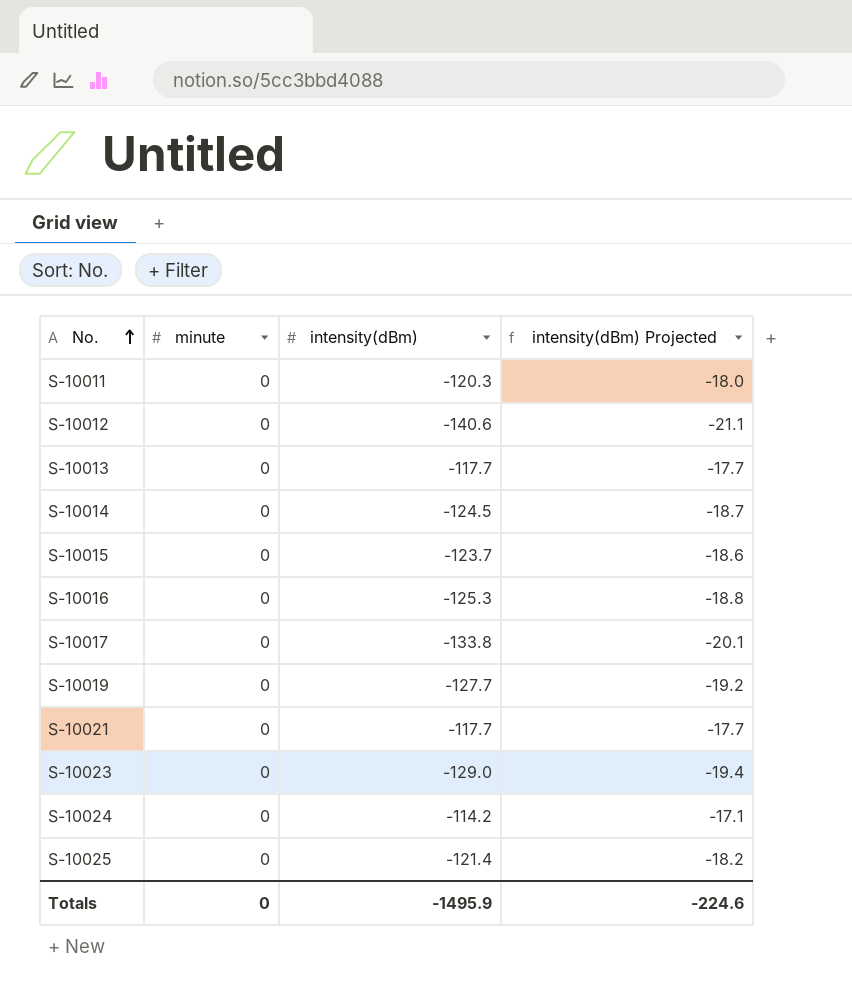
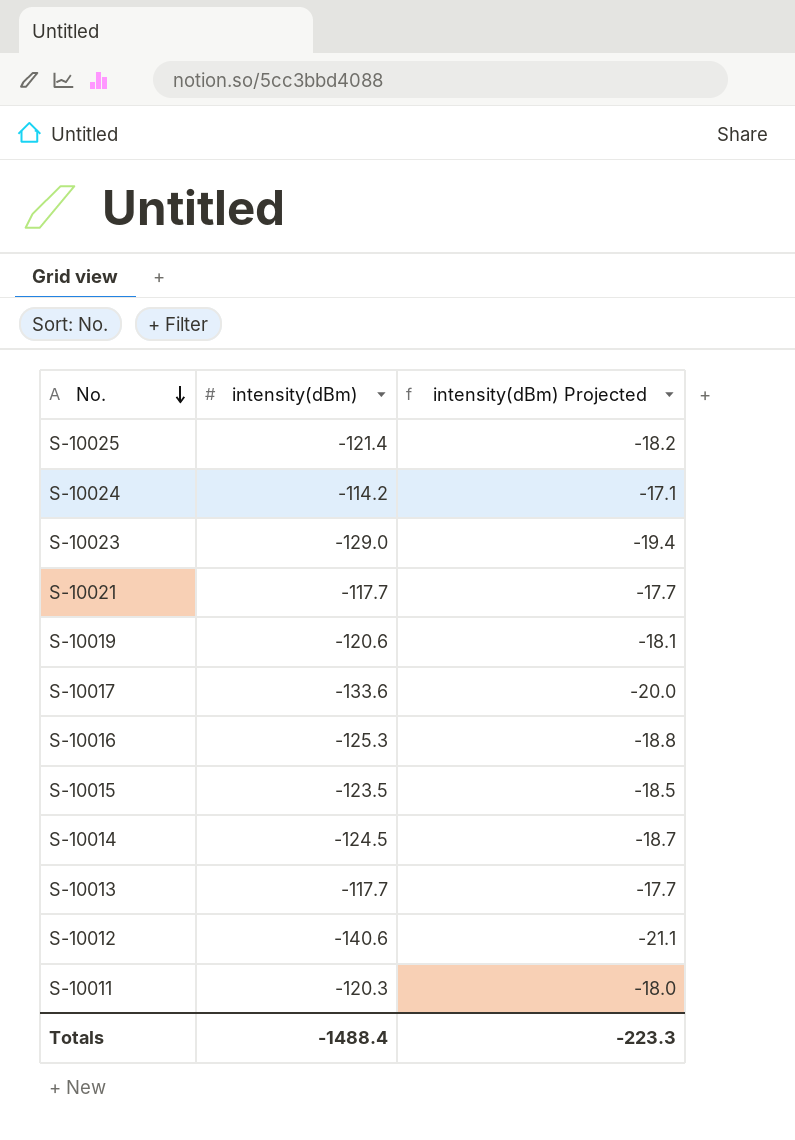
row order: No. ascending -> No. descending
column minute | position: 2 -> none
S-10019 | intensity(dBm): -127.7 -> -120.6
S-10019 | intensity(dBm) Projected: -19.2 -> -18.1
S-10017 | intensity(dBm): -133.8 -> -133.6
S-10017 | intensity(dBm) Projected: -20.1 -> -20.0
S-10015 | intensity(dBm): -123.7 -> -123.5
S-10015 | intensity(dBm) Projected: -18.6 -> -18.5
Totals | intensity(dBm): -1495.9 -> -1488.4
Totals | intensity(dBm) Projected: -224.6 -> -223.3

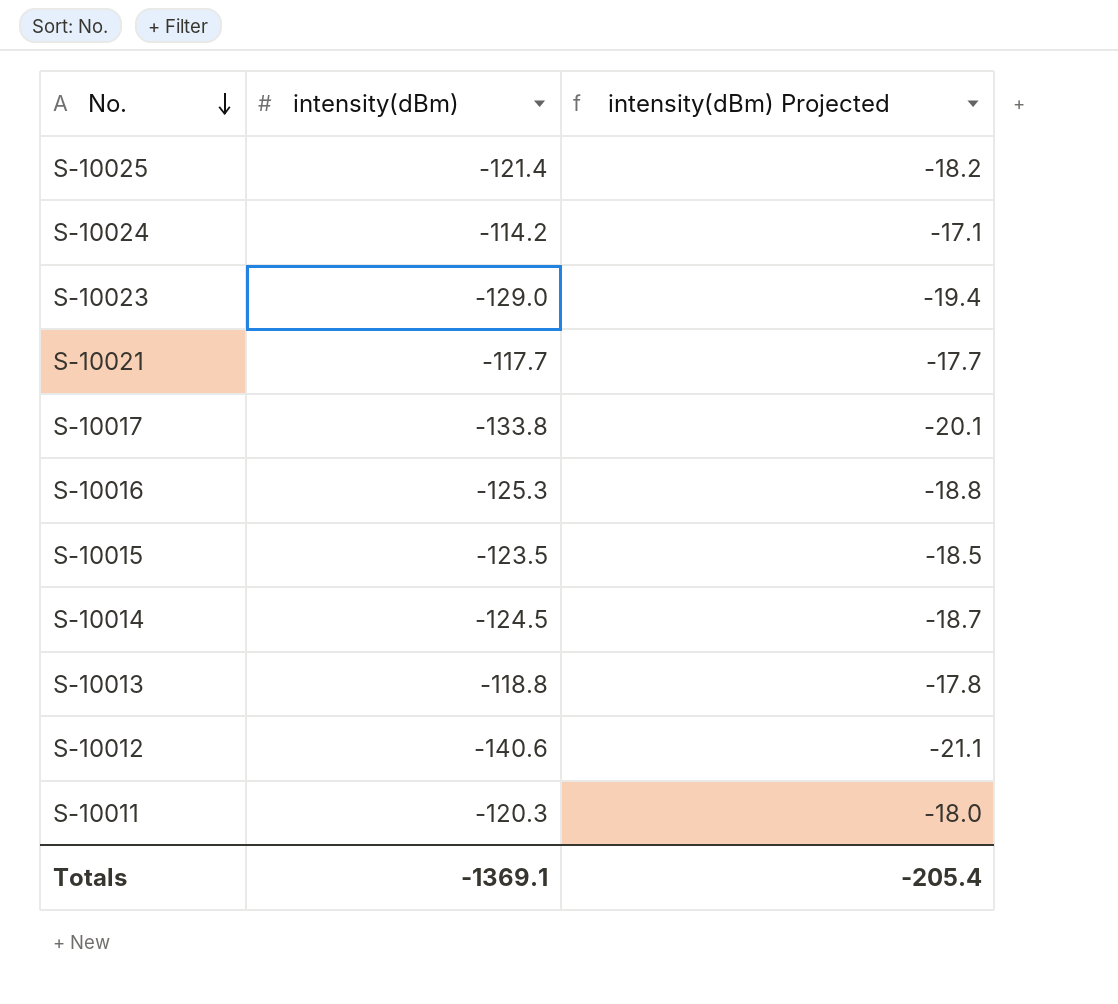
row S-10019: -120.6 | -18.1 -> none
S-10017 | intensity(dBm): -133.6 -> -133.8
S-10017 | intensity(dBm) Projected: -20.0 -> -20.1
S-10013 | intensity(dBm): -117.7 -> -118.8
S-10013 | intensity(dBm) Projected: -17.7 -> -17.8
Totals | intensity(dBm): -1488.4 -> -1369.1
Totals | intensity(dBm) Projected: -223.3 -> -205.4

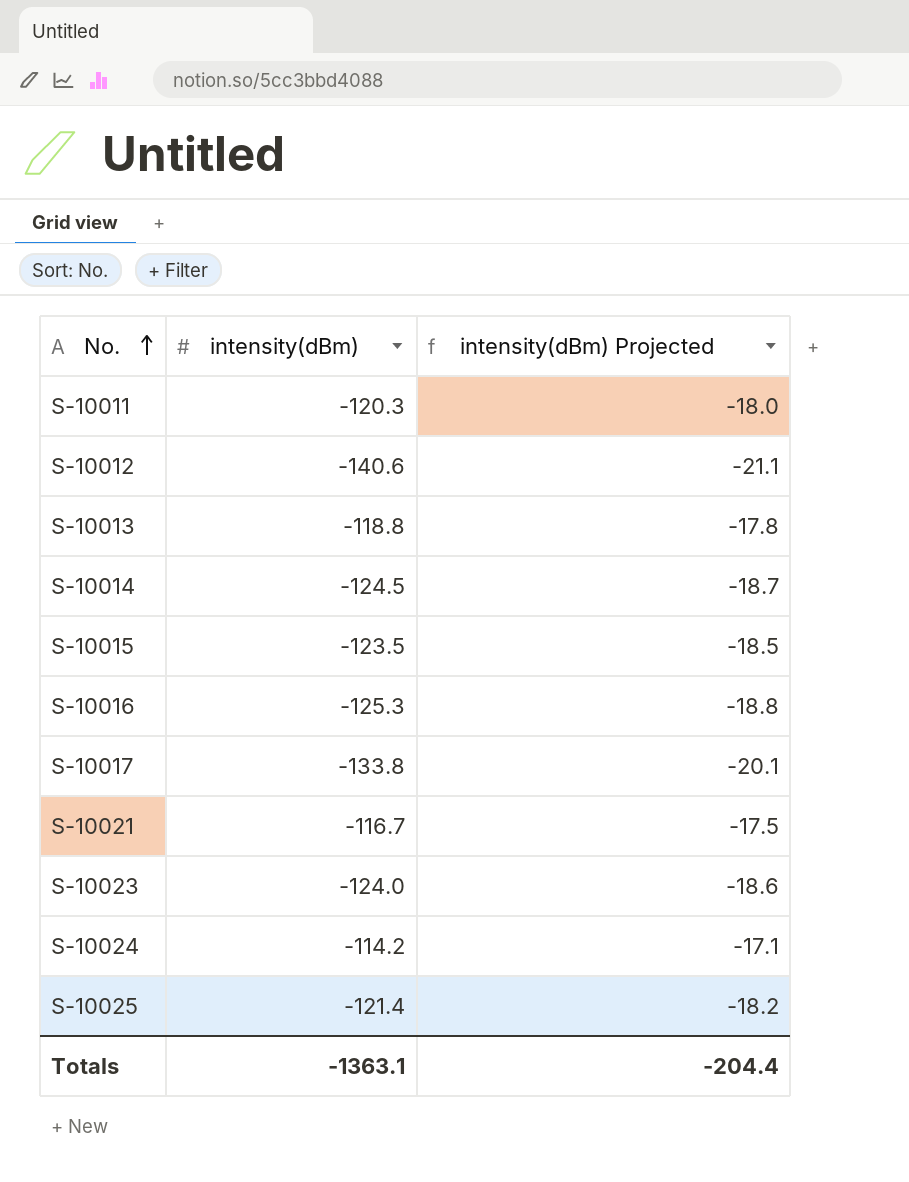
row order: No. descending -> No. ascending
S-10021 | intensity(dBm): -117.7 -> -116.7
S-10021 | intensity(dBm) Projected: -17.7 -> -17.5
S-10023 | intensity(dBm): -129.0 -> -124.0
S-10023 | intensity(dBm) Projected: -19.4 -> -18.6
Totals | intensity(dBm): -1369.1 -> -1363.1
Totals | intensity(dBm) Projected: -205.4 -> -204.4

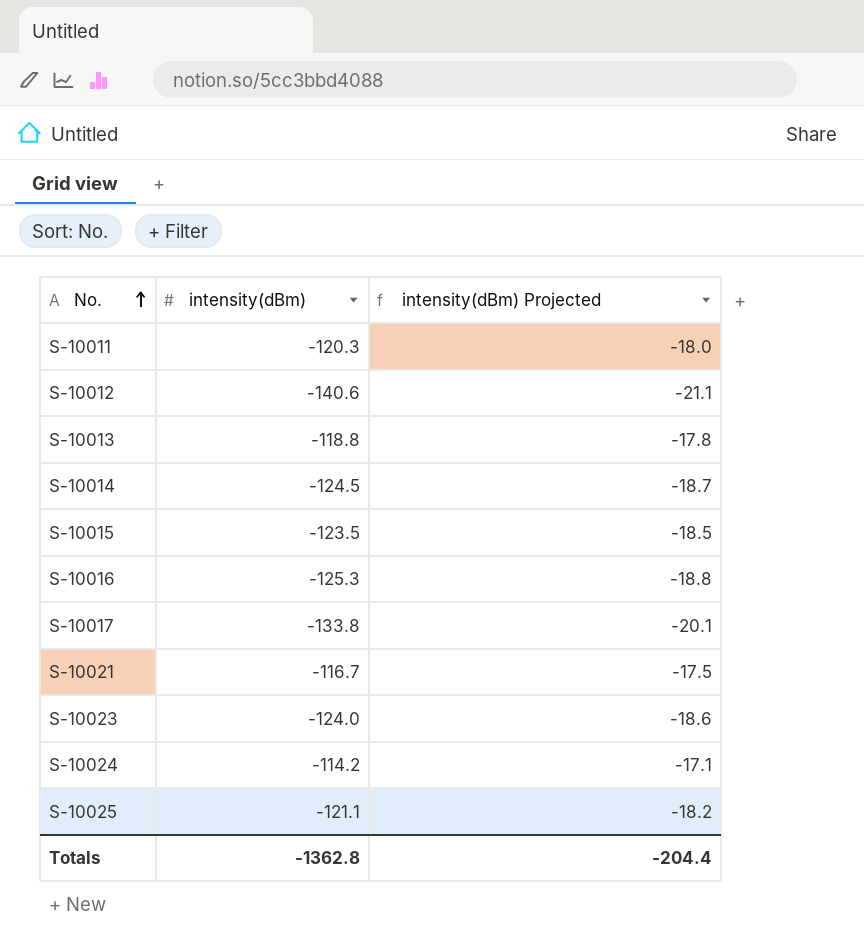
S-10025 | intensity(dBm): -121.4 -> -121.1
Totals | intensity(dBm): -1363.1 -> -1362.8

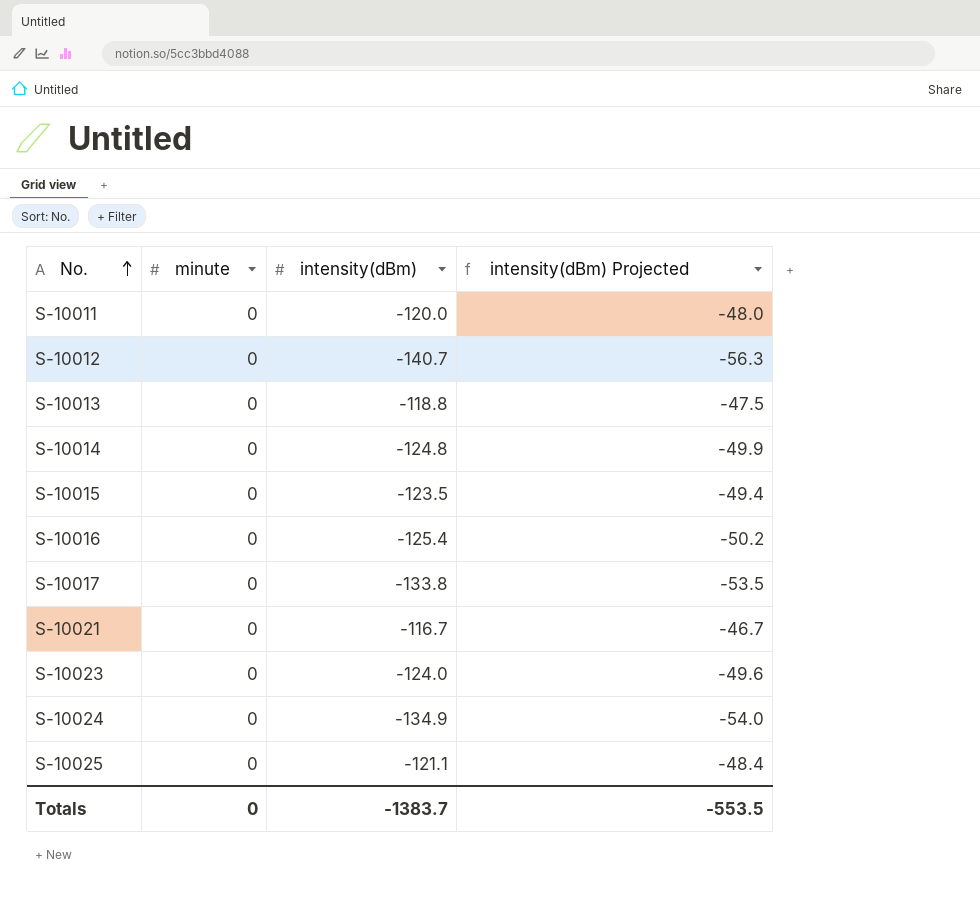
column minute | position: none -> 2
column intensity(dBm) Projected | formula: [intensity(dBm)] * 0.15 -> [intensity(dBm)] * 0.4
S-10011 | intensity(dBm): -120.3 -> -120.0
S-10012 | intensity(dBm): -140.6 -> -140.7
S-10014 | intensity(dBm): -124.5 -> -124.8
S-10016 | intensity(dBm): -125.3 -> -125.4
S-10024 | intensity(dBm): -114.2 -> -134.9
Totals | intensity(dBm): -1362.8 -> -1383.7
Totals | intensity(dBm) Projected: -204.4 -> -553.5

